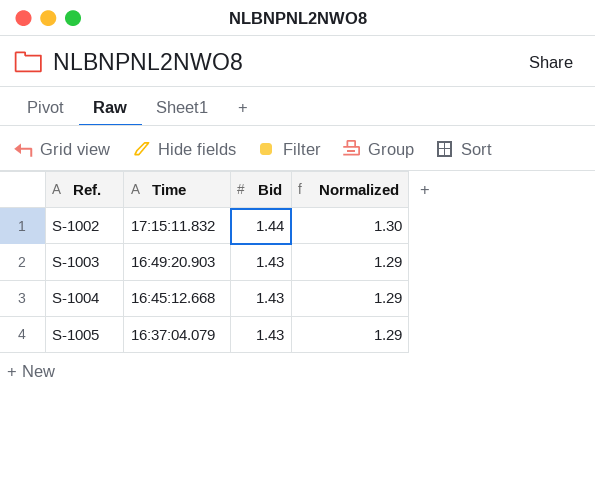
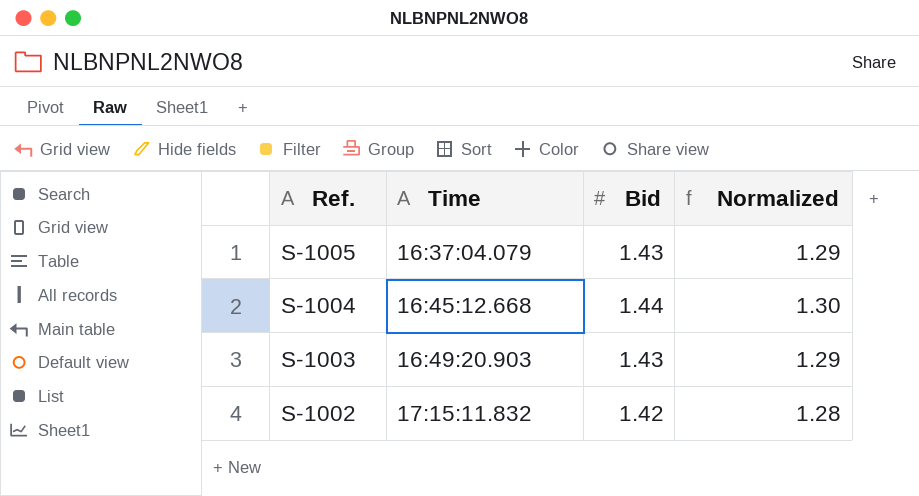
row order: Ref. ascending -> Ref. descending
S-1004 | Bid: 1.43 -> 1.44
S-1004 | Normalized: 1.29 -> 1.30
S-1002 | Bid: 1.44 -> 1.42
S-1002 | Normalized: 1.30 -> 1.28

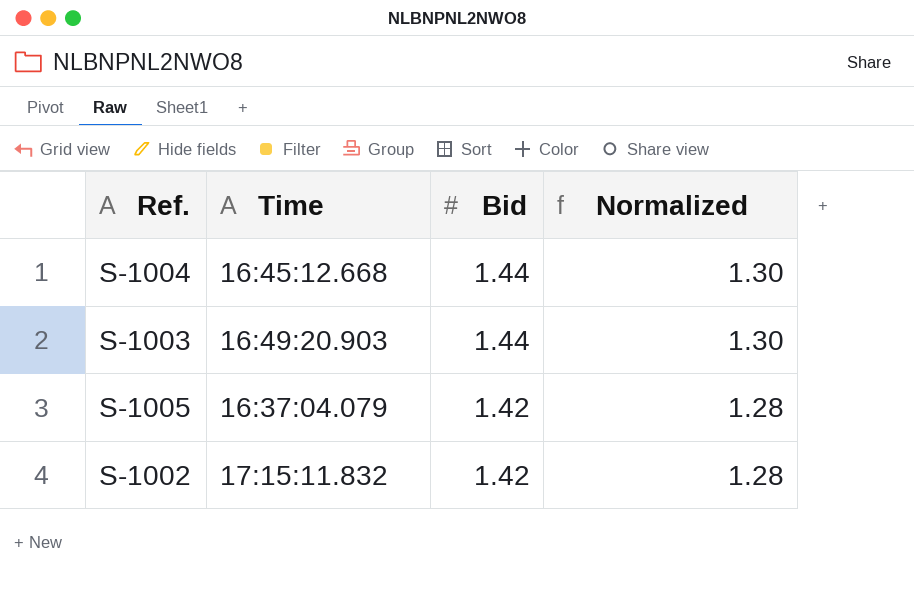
row order: Ref. descending -> Bid descending
S-1003 | Bid: 1.43 -> 1.44
S-1003 | Normalized: 1.29 -> 1.30
S-1005 | Bid: 1.43 -> 1.42
S-1005 | Normalized: 1.29 -> 1.28

